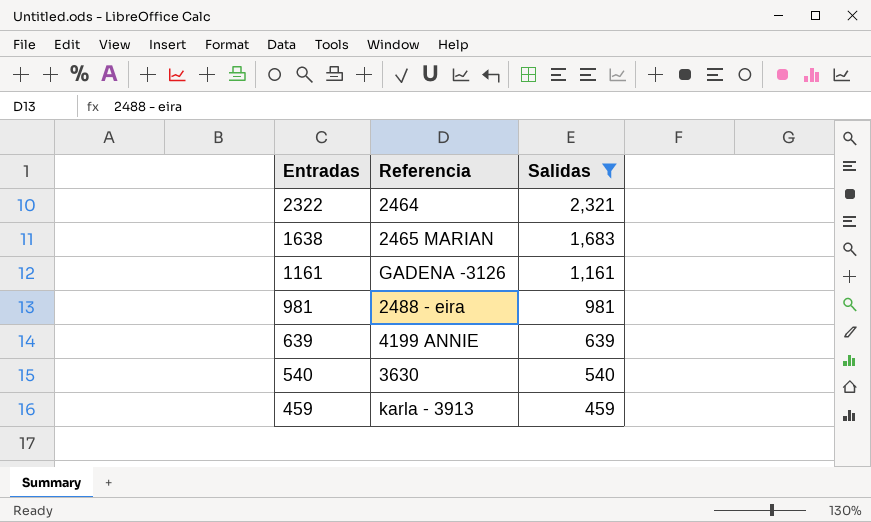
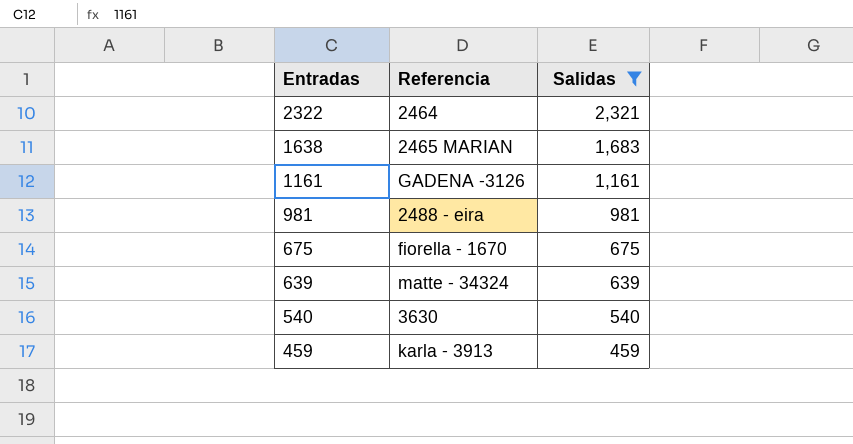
row 675: none -> fiorella - 1670 | 675
639 | Referencia: 4199 ANNIE -> matte - 34324

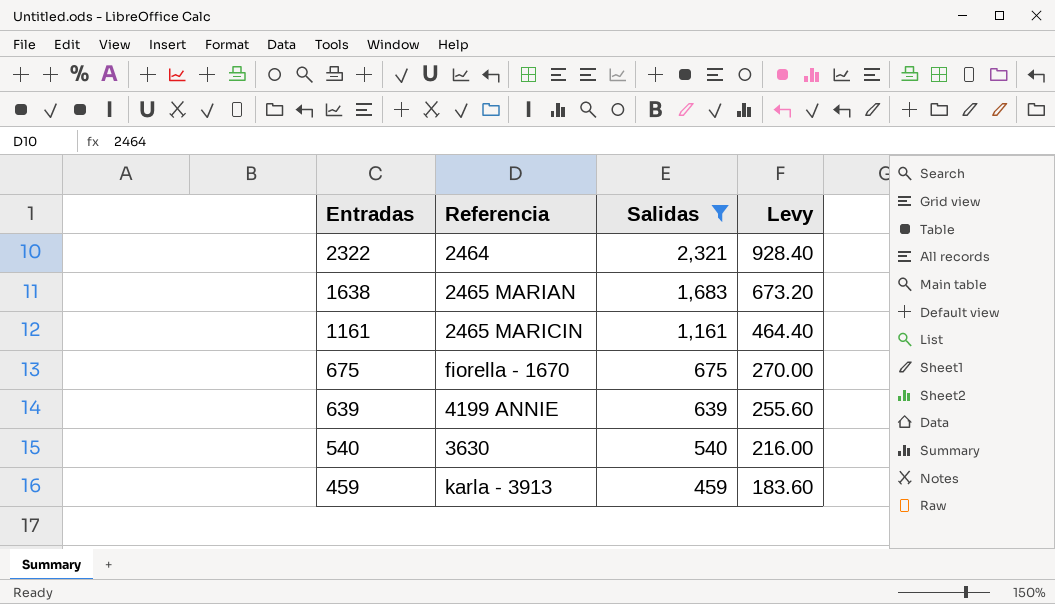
column Levy | formula: none -> [Salidas] * 0.4
row 981: 2488 - eira | 981 -> none
1161 | Referencia: GADENA -3126 -> 2465 MARICIN
639 | Referencia: matte - 34324 -> 4199 ANNIE

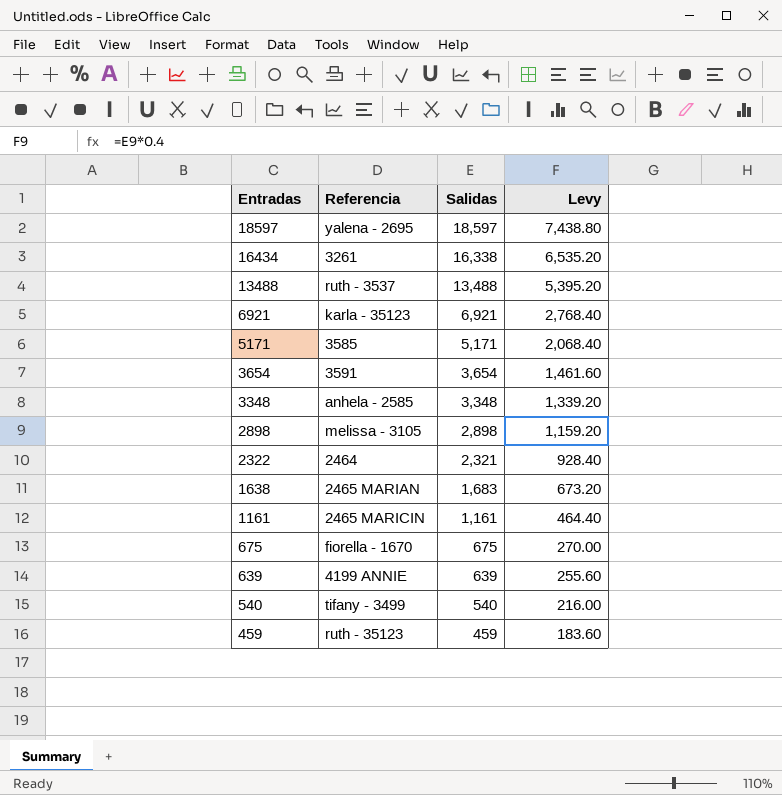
filter: Salidas <= 2,321 -> none
540 | Referencia: 3630 -> tifany - 3499
459 | Referencia: karla - 3913 -> ruth - 35123

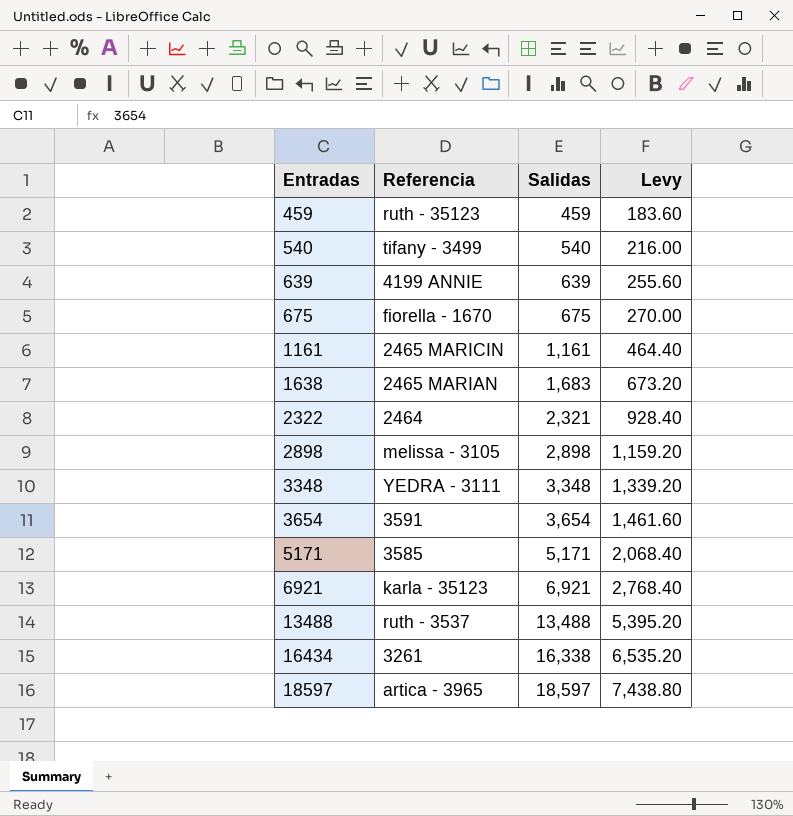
row order: Entradas descending -> Entradas ascending
3348 | Referencia: anhela - 2585 -> YEDRA - 3111
18597 | Referencia: yalena - 2695 -> artica - 3965

